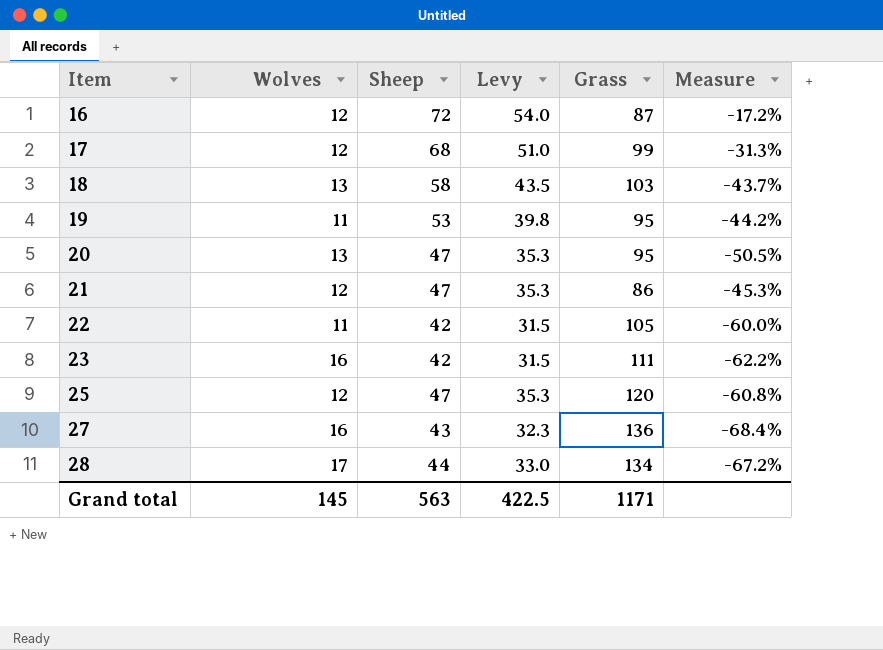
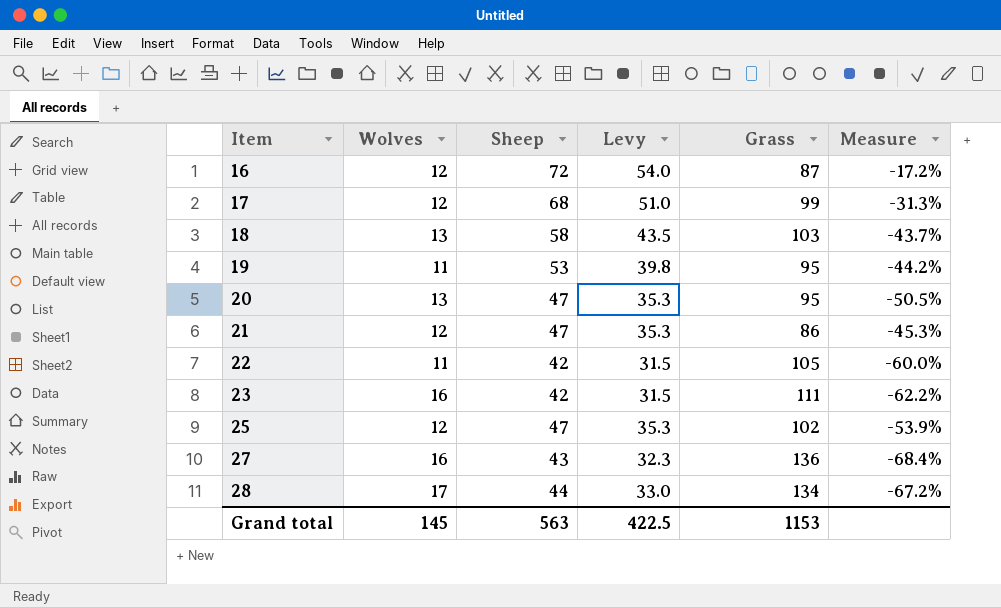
25 | Grass: 120 -> 102
25 | Measure: -60.8% -> -53.9%
Grand total | Grass: 1171 -> 1153

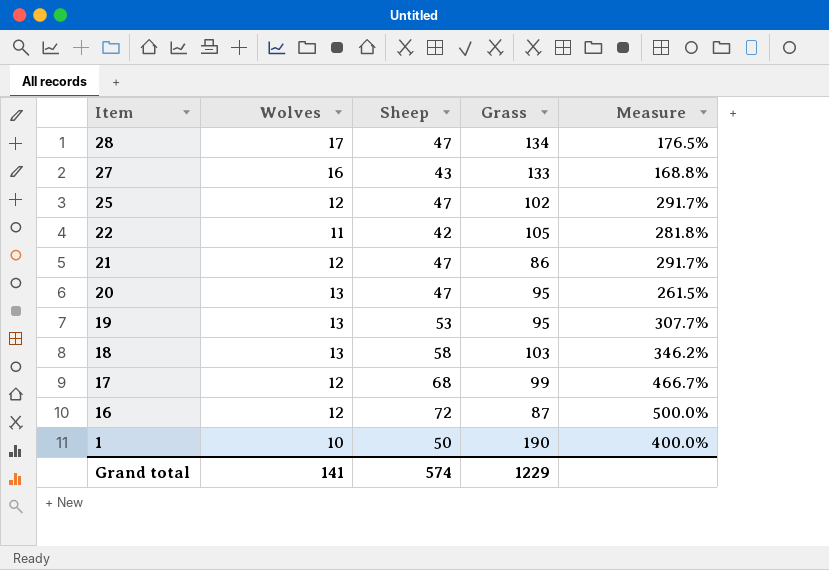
row order: Item ascending -> Item descending
column Levy | formula: [Sheep] * 0.75 -> none
column Measure | formula: ([Sheep] - [Grass]) / [Grass] -> ([Sheep] - [Wolves]) / [Wolves]
row 23: 16 | 42 | 31.5 | 111 | -62.2% -> none
28 | Sheep: 44 -> 47
27 | Grass: 136 -> 133
19 | Wolves: 11 -> 13
row 1: none -> 10 | 50 | 190 | 400.0%
Grand total | Wolves: 145 -> 141
Grand total | Sheep: 563 -> 574
Grand total | Grass: 1153 -> 1229

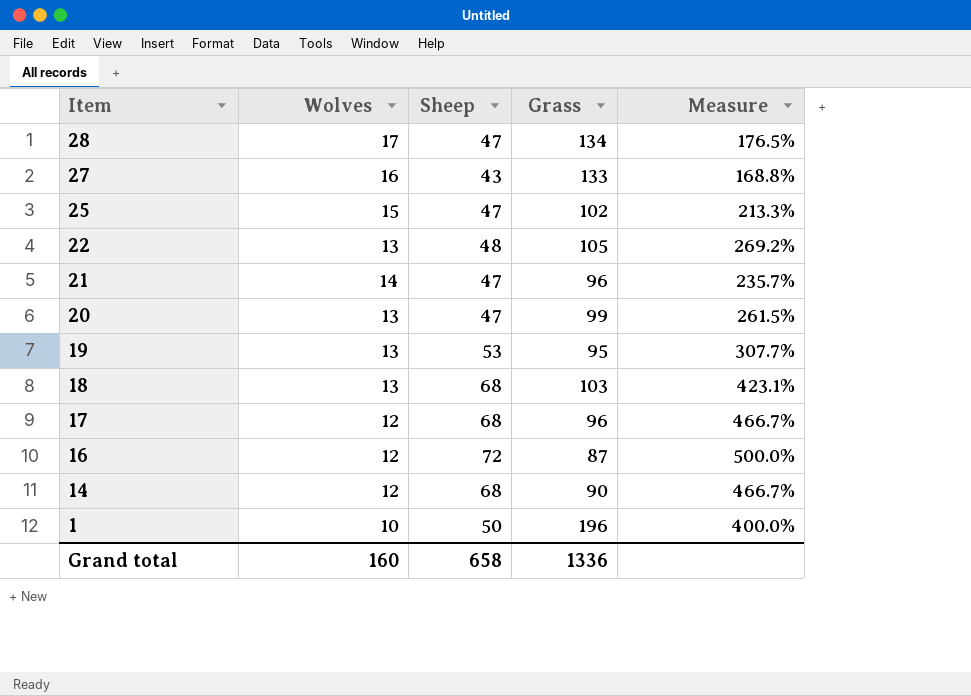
25 | Wolves: 12 -> 15
25 | Measure: 291.7% -> 213.3%
22 | Wolves: 11 -> 13
22 | Sheep: 42 -> 48
22 | Measure: 281.8% -> 269.2%
21 | Wolves: 12 -> 14
21 | Grass: 86 -> 96
21 | Measure: 291.7% -> 235.7%
20 | Grass: 95 -> 99
18 | Sheep: 58 -> 68
18 | Measure: 346.2% -> 423.1%
17 | Grass: 99 -> 96
row 14: none -> 12 | 68 | 90 | 466.7%
1 | Grass: 190 -> 196
Grand total | Wolves: 141 -> 160
Grand total | Sheep: 574 -> 658
Grand total | Grass: 1229 -> 1336

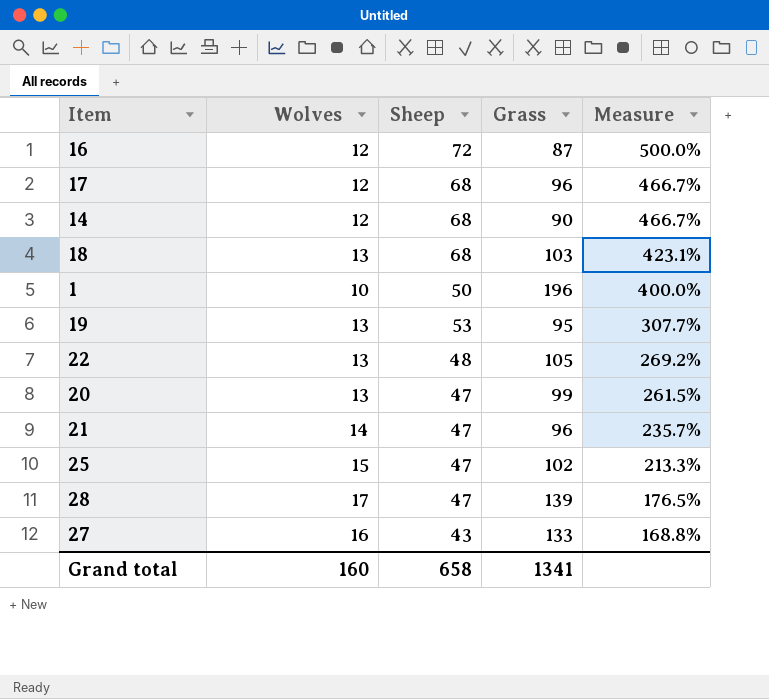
row order: Item descending -> Measure descending
28 | Grass: 134 -> 139
Grand total | Grass: 1336 -> 1341

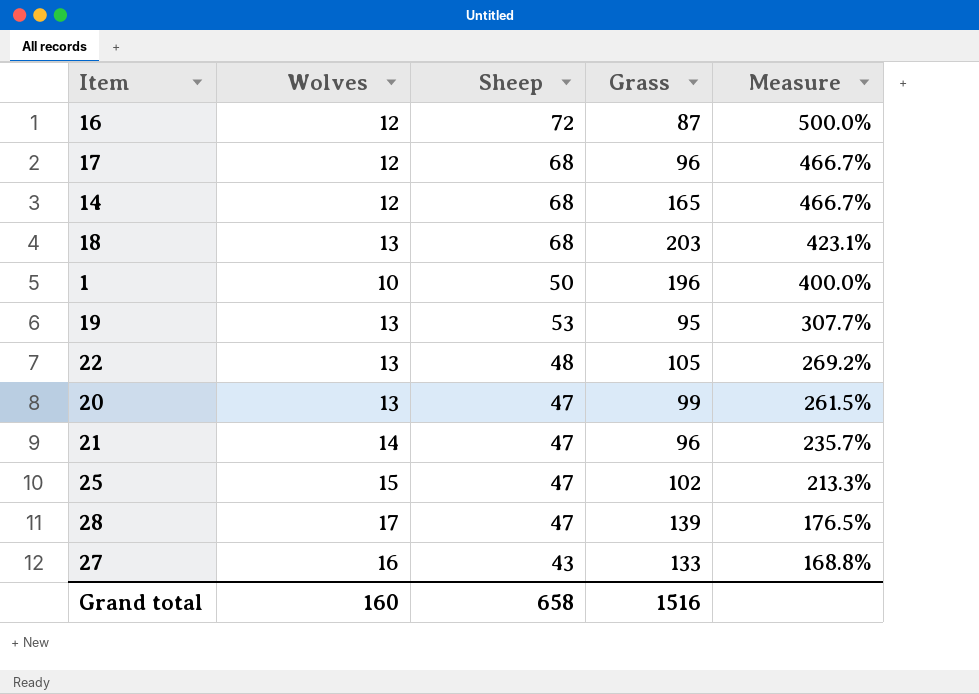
14 | Grass: 90 -> 165
18 | Grass: 103 -> 203
Grand total | Grass: 1341 -> 1516

